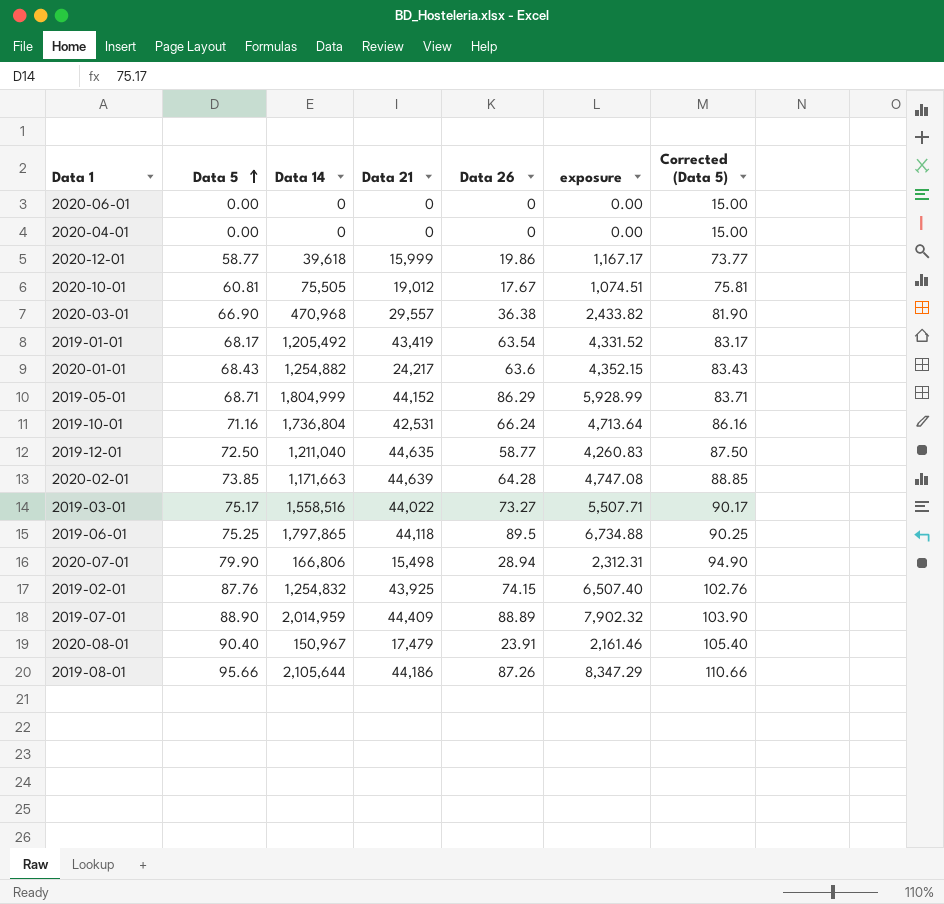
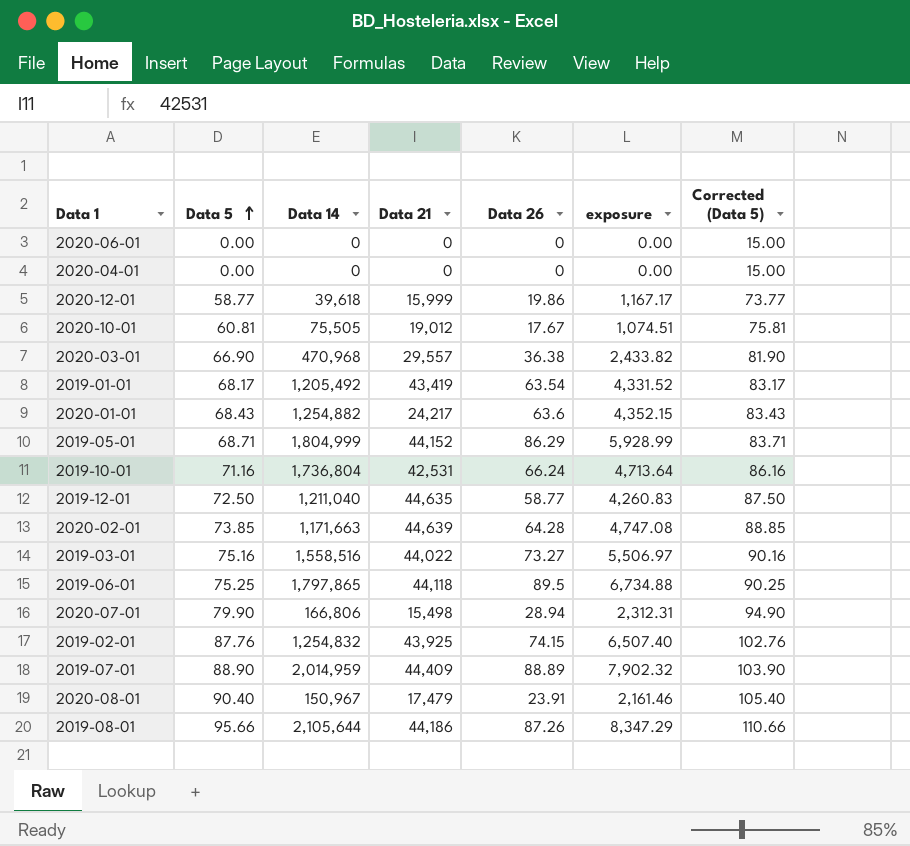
2019-03-01 | Data 5: 75.17 -> 75.16
2019-03-01 | exposure: 5,507.71 -> 5,506.97
2019-03-01 | Corrected (Data 5): 90.17 -> 90.16

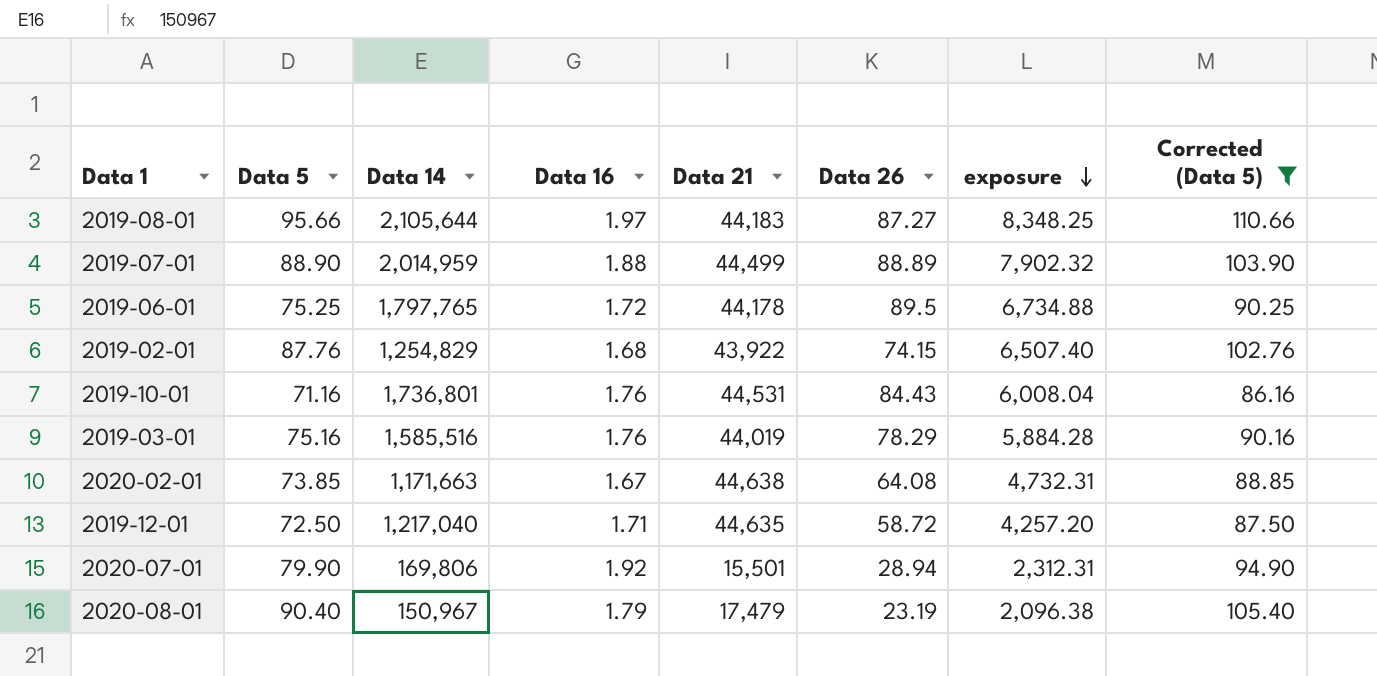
filter: none -> Corrected (Data 5) >= 86.16
row order: Data 5 ascending -> exposure descending
column Data 16 | position: none -> 4
2019-08-01 | Data 21: 44,186 -> 44,183
2019-08-01 | Data 26: 87.26 -> 87.27
2019-08-01 | exposure: 8,347.29 -> 8,348.25
2019-07-01 | Data 21: 44,409 -> 44,499
2019-06-01 | Data 14: 1,797,865 -> 1,797,765
2019-06-01 | Data 21: 44,118 -> 44,178
2019-02-01 | Data 14: 1,254,832 -> 1,254,829
2019-02-01 | Data 21: 43,925 -> 43,922
2019-10-01 | Data 14: 1,736,804 -> 1,736,801
2019-10-01 | Data 21: 42,531 -> 44,531
2019-10-01 | Data 26: 66.24 -> 84.43
2019-10-01 | exposure: 4,713.64 -> 6,008.04
2019-03-01 | Data 14: 1,558,516 -> 1,585,516
2019-03-01 | Data 21: 44,022 -> 44,019
2019-03-01 | Data 26: 73.27 -> 78.29
2019-03-01 | exposure: 5,506.97 -> 5,884.28
2020-02-01 | Data 21: 44,639 -> 44,638
2020-02-01 | Data 26: 64.28 -> 64.08
2020-02-01 | exposure: 4,747.08 -> 4,732.31
2019-12-01 | Data 14: 1,211,040 -> 1,217,040
2019-12-01 | Data 26: 58.77 -> 58.72
2019-12-01 | exposure: 4,260.83 -> 4,257.20
2020-07-01 | Data 14: 166,806 -> 169,806
2020-07-01 | Data 21: 15,498 -> 15,501
2020-08-01 | Data 26: 23.91 -> 23.19
2020-08-01 | exposure: 2,161.46 -> 2,096.38

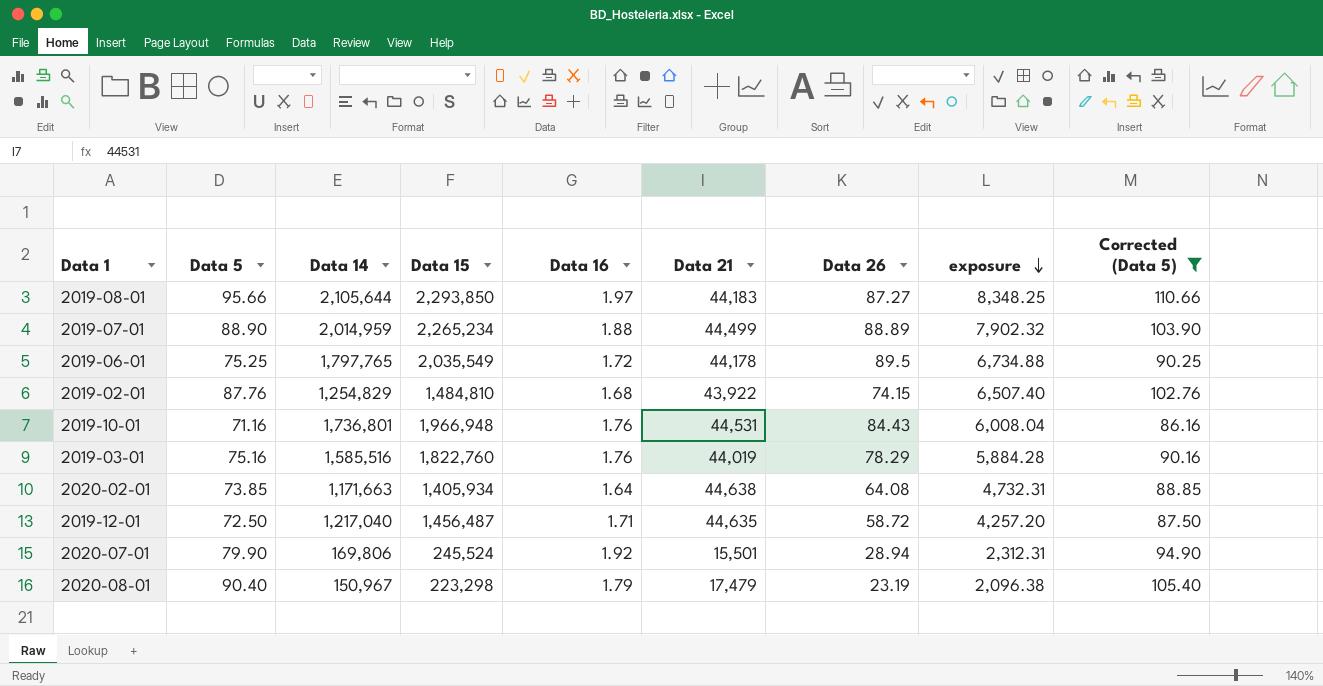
column Data 15 | position: none -> 4
2020-02-01 | Data 16: 1.67 -> 1.64

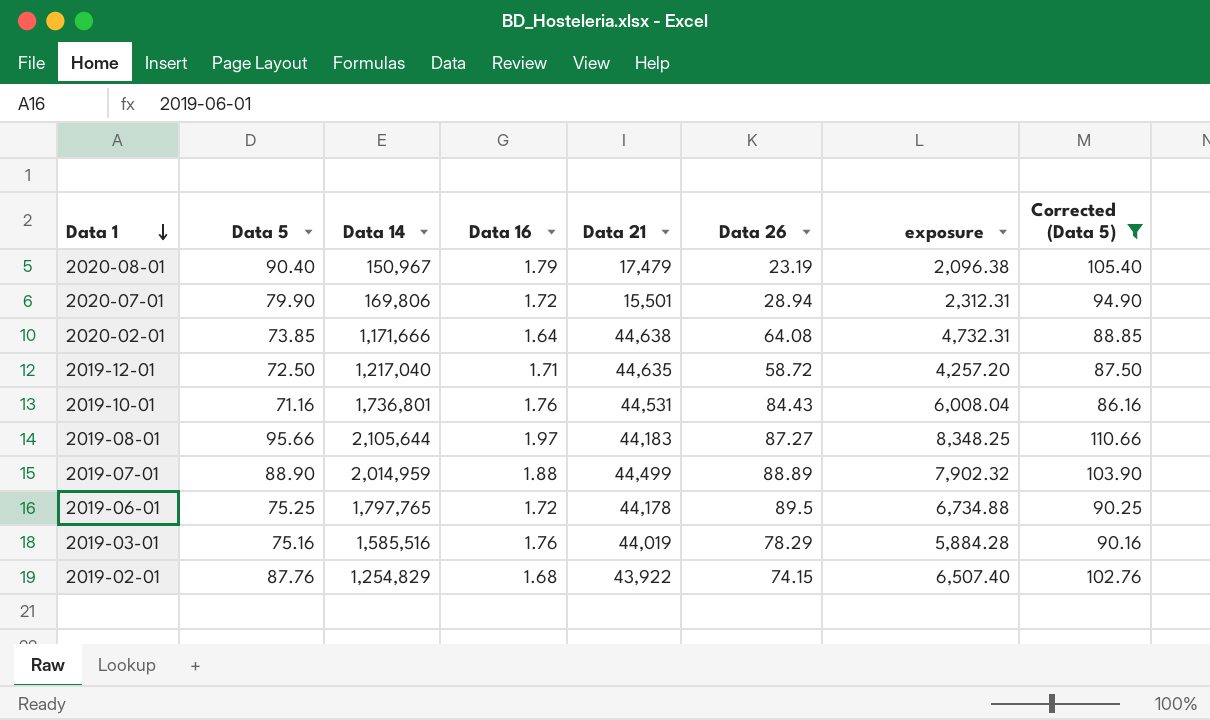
row order: exposure descending -> Data 1 descending
column Data 15 | position: 4 -> none
2020-07-01 | Data 16: 1.92 -> 1.72
2020-02-01 | Data 14: 1,171,663 -> 1,171,666

